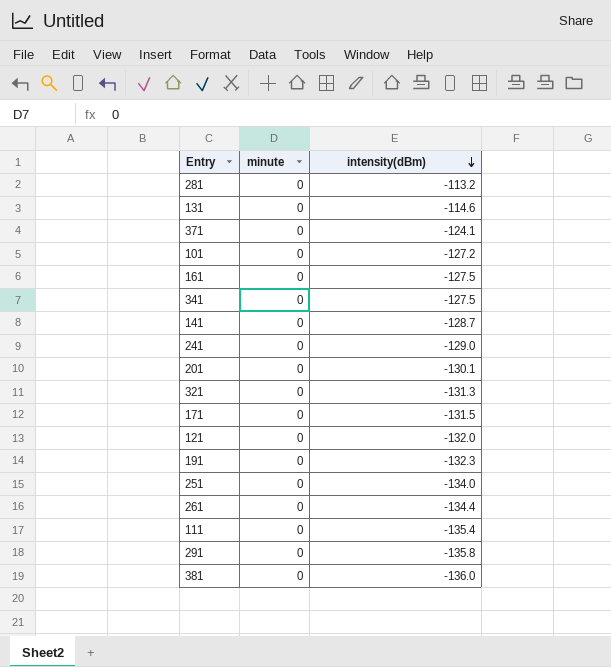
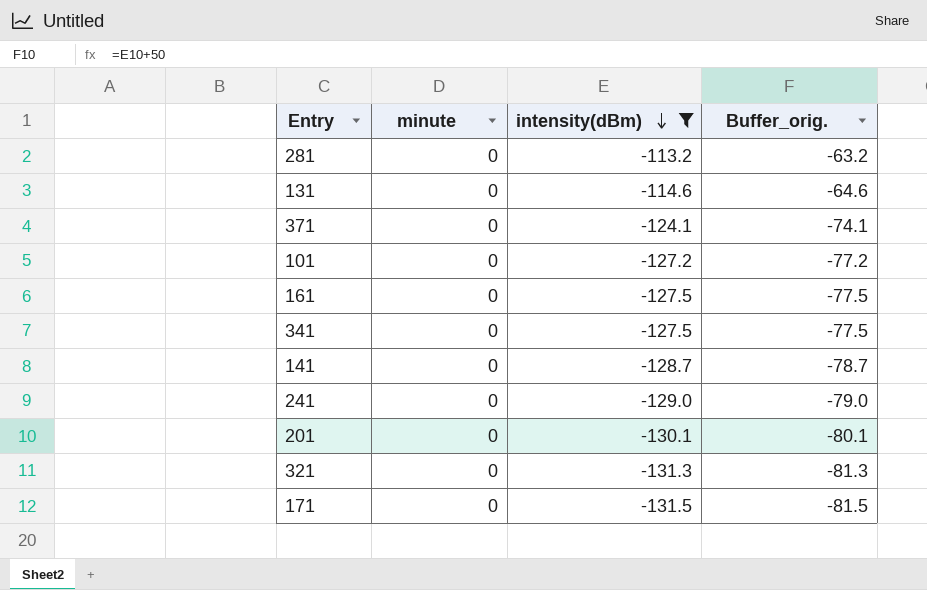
filter: none -> intensity(dBm) >= -131.5
column Buffer_orig. | formula: none -> [intensity(dBm)] + 50

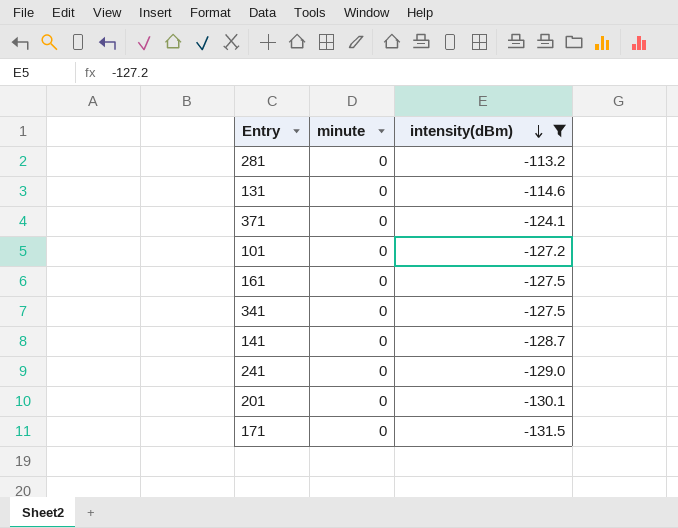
column Buffer_orig. | formula: [intensity(dBm)] + 50 -> none
row 321: 0 | -131.3 | -81.3 -> none

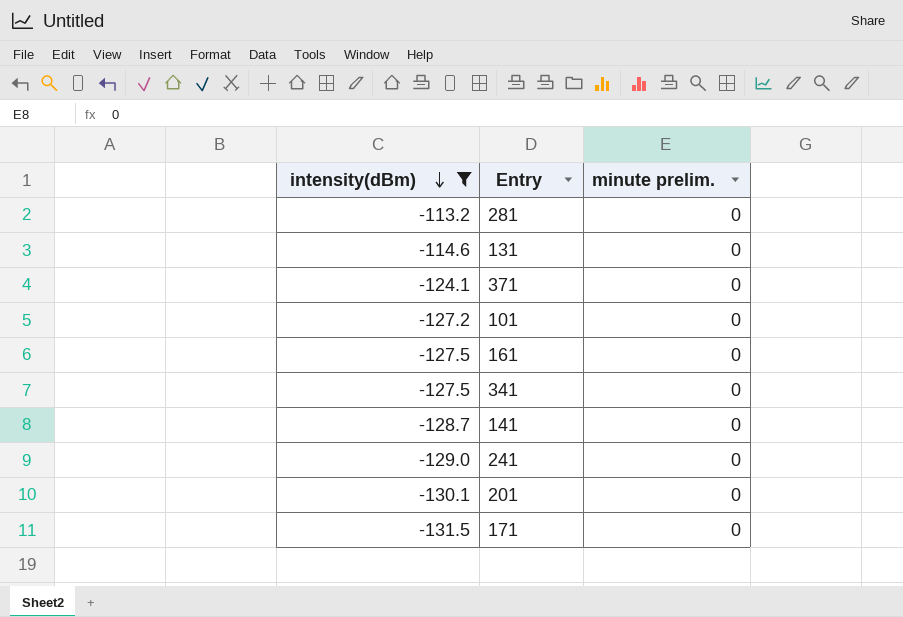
column intensity(dBm) | position: 3 -> 1
column name: minute -> minute prelim.

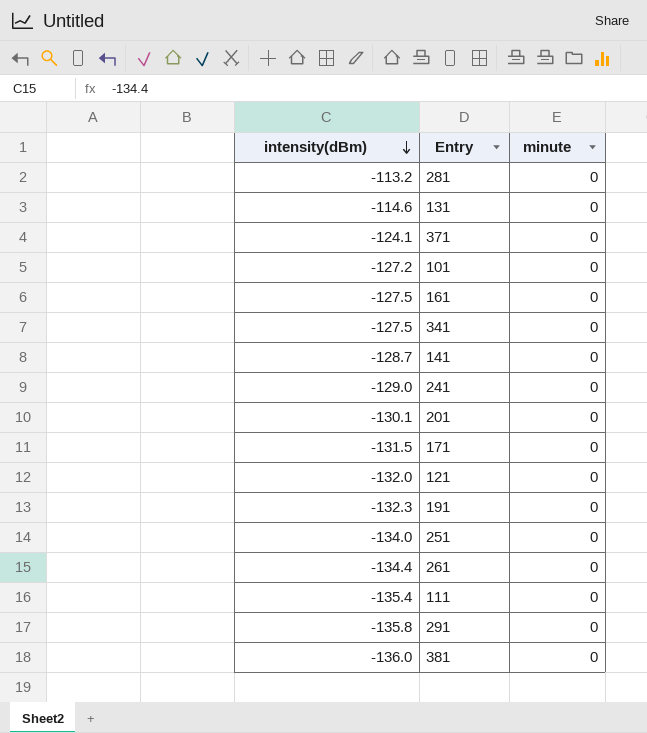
filter: intensity(dBm) >= -131.5 -> none
column name: minute prelim. -> minute

